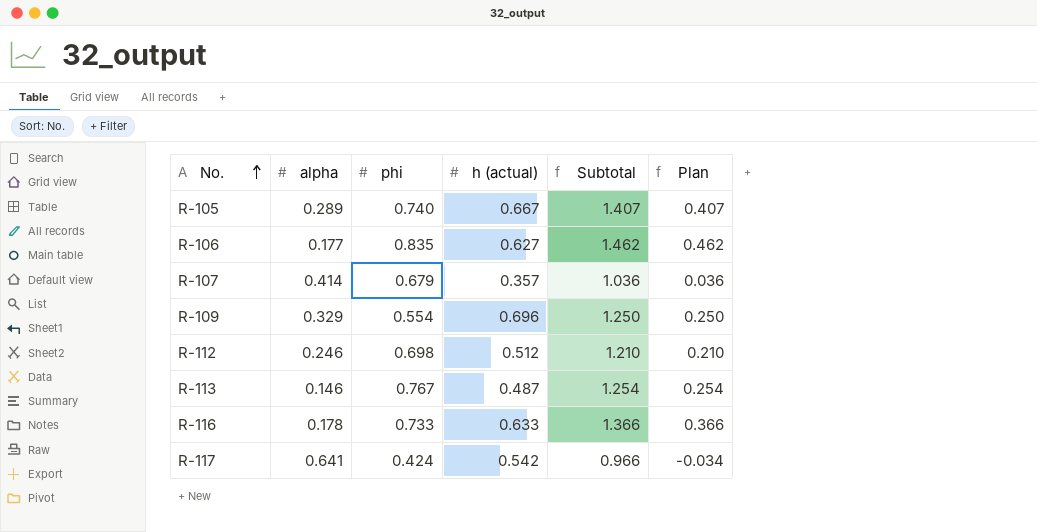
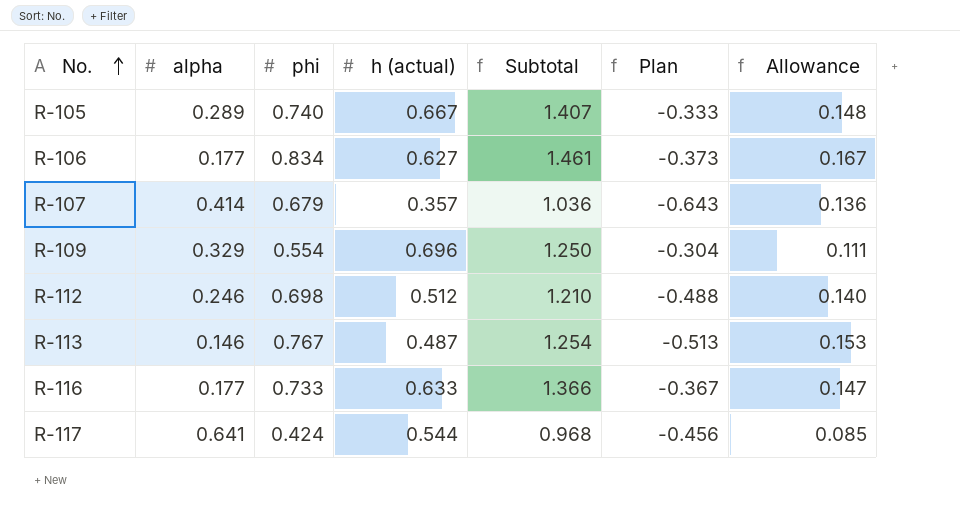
column Plan | formula: [Subtotal] - 1 -> [h (actual)] - 1
column Allowance | formula: none -> [phi] * 0.2
R-106 | phi: 0.835 -> 0.834
R-106 | Subtotal: 1.462 -> 1.461
R-116 | alpha: 0.178 -> 0.177
R-117 | h (actual): 0.542 -> 0.544
R-117 | Subtotal: 0.966 -> 0.968

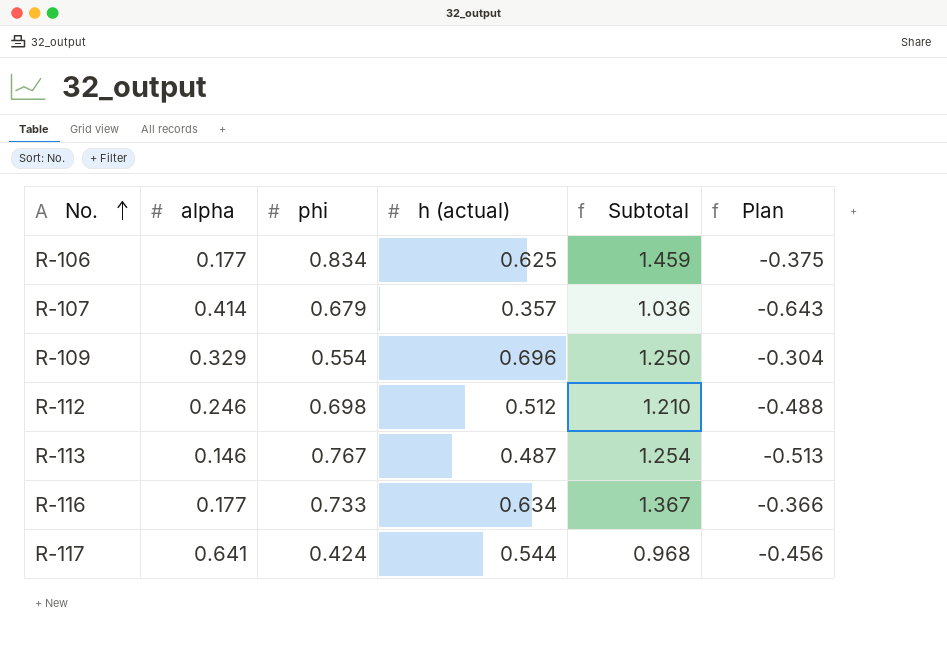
column Allowance | formula: [phi] * 0.2 -> none
row R-105: 0.289 | 0.740 | 0.667 | 1.407 | -0.333 | 0.148 -> none
R-106 | h (actual): 0.627 -> 0.625
R-106 | Subtotal: 1.461 -> 1.459
R-106 | Plan: -0.373 -> -0.375
R-116 | h (actual): 0.633 -> 0.634
R-116 | Subtotal: 1.366 -> 1.367
R-116 | Plan: -0.367 -> -0.366

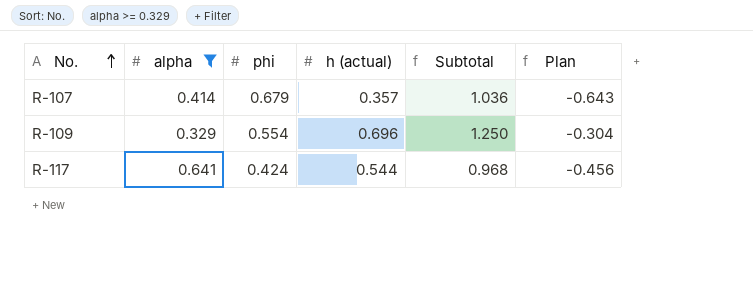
filter: none -> alpha >= 0.329

